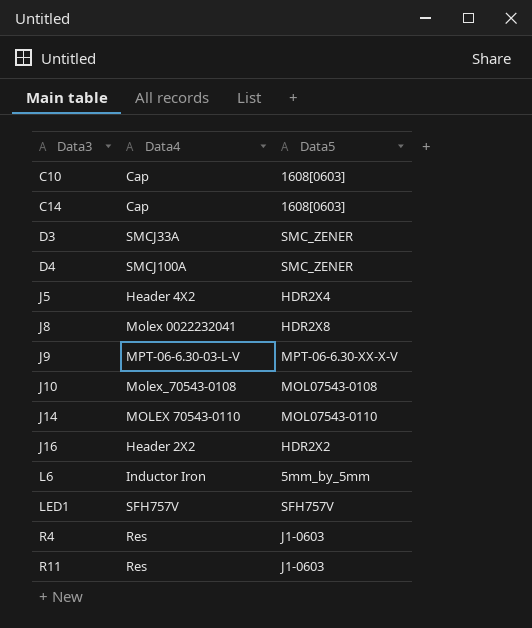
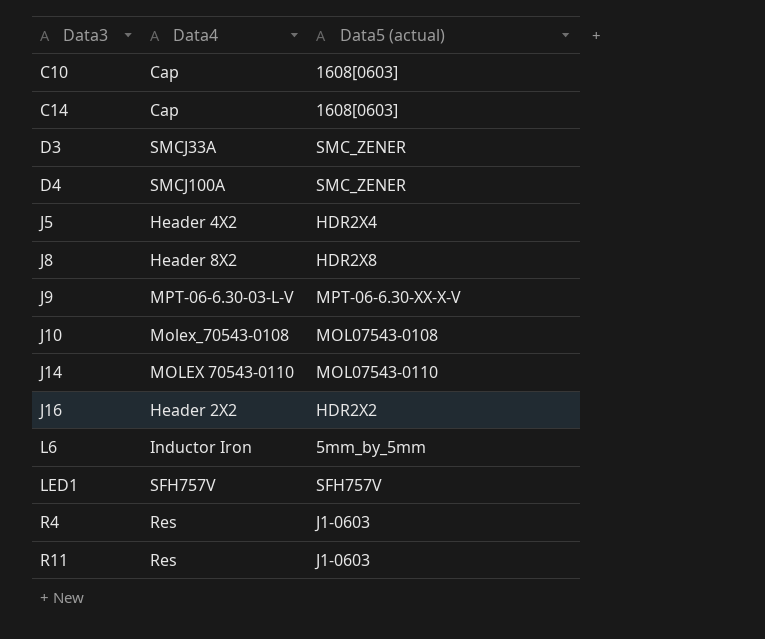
column name: Data5 -> Data5 (actual)
J8 | Data4: Molex 0022232041 -> Header 8X2

